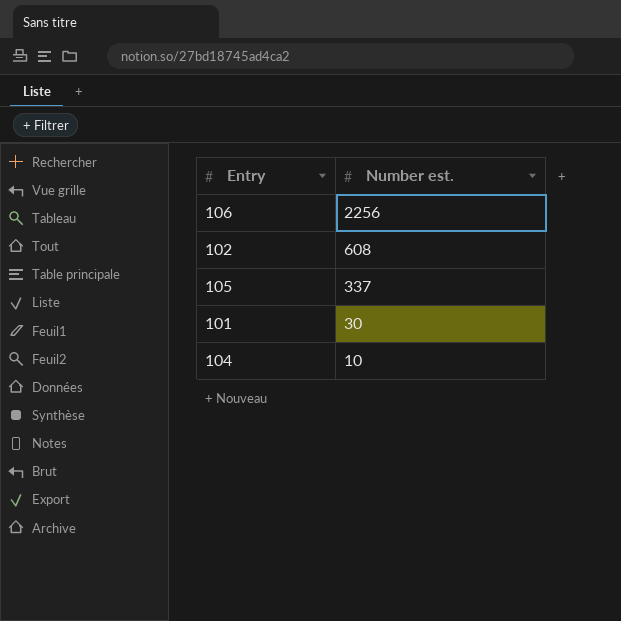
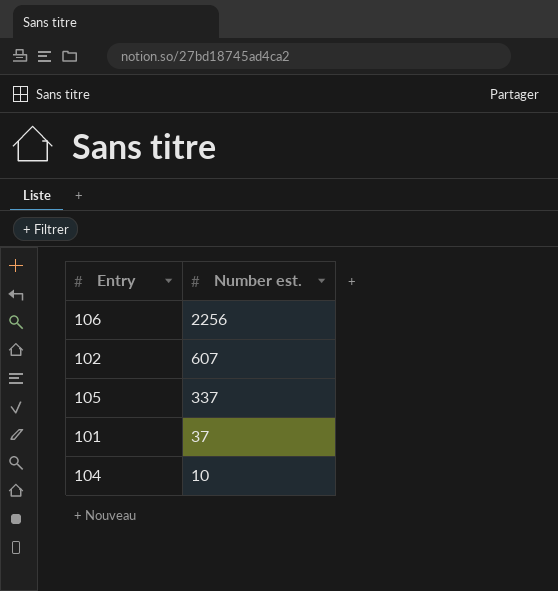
102 | Number est.: 608 -> 607
101 | Number est.: 30 -> 37

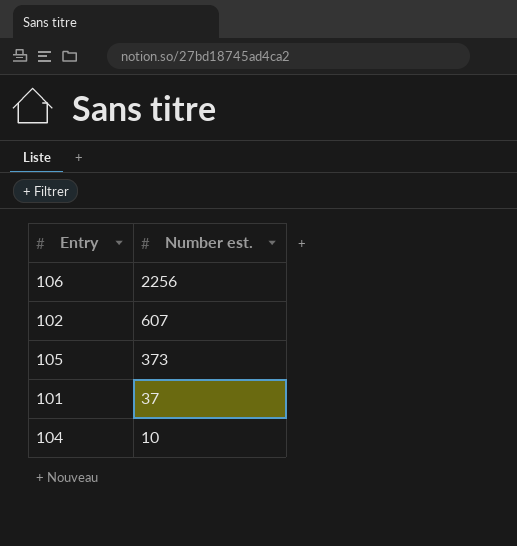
105 | Number est.: 337 -> 373

